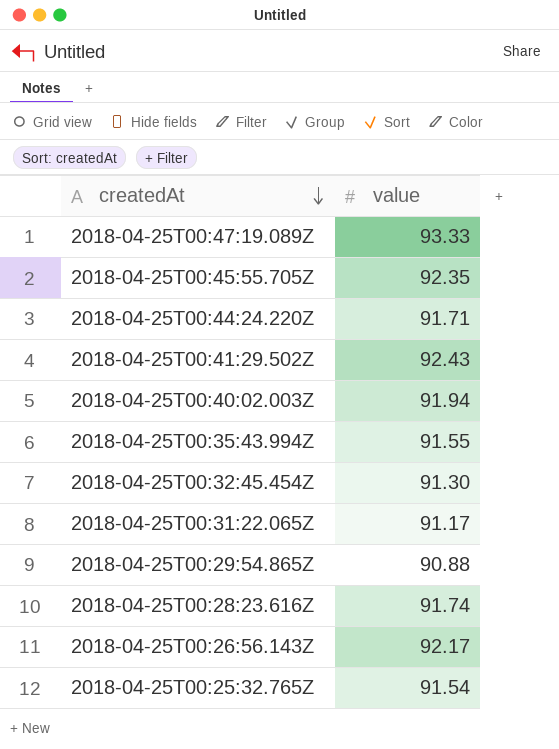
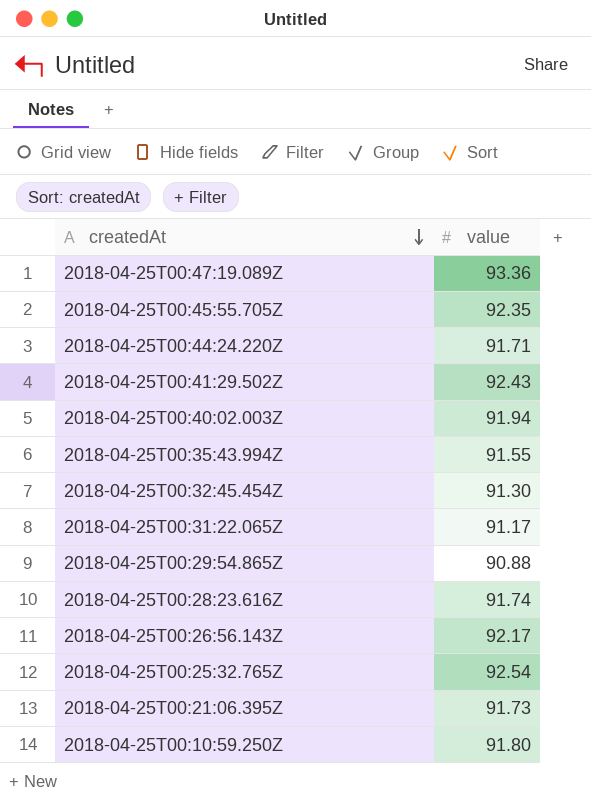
2018-04-25T00:47:19.089Z | value: 93.33 -> 93.36
2018-04-25T00:25:32.765Z | value: 91.54 -> 92.54
row 2018-04-25T00:21:06.395Z: none -> 91.73
row 2018-04-25T00:10:59.250Z: none -> 91.80

